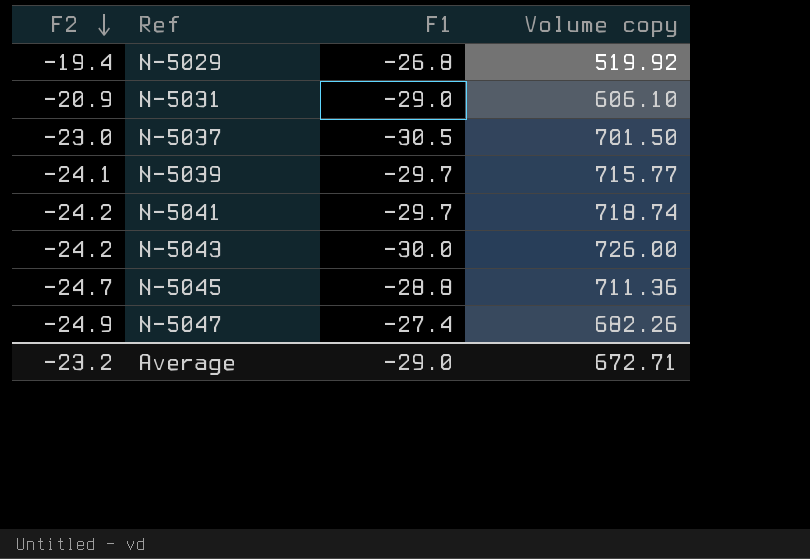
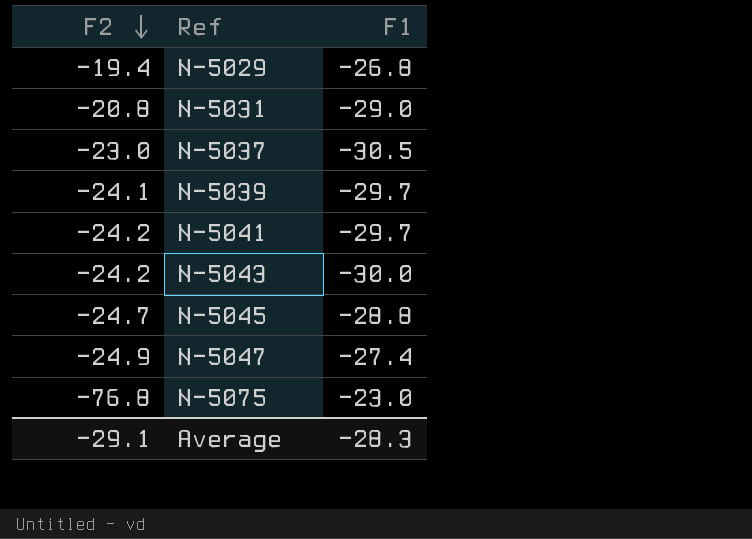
column Volume copy | formula: [F2] * [F1] -> none
N-5031 | F2: -20.9 -> -20.8
row N-5075: none -> -76.8 | -23.0
Average | F2: -23.2 -> -29.1
Average | F1: -29.0 -> -28.3

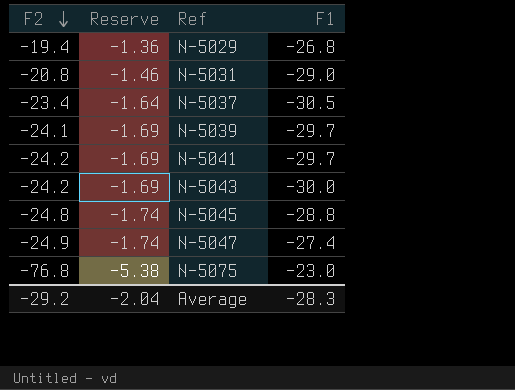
column Reserve | formula: none -> [F2] * 0.07
N-5037 | F2: -23.0 -> -23.4
N-5045 | F2: -24.7 -> -24.8
Average | F2: -29.1 -> -29.2

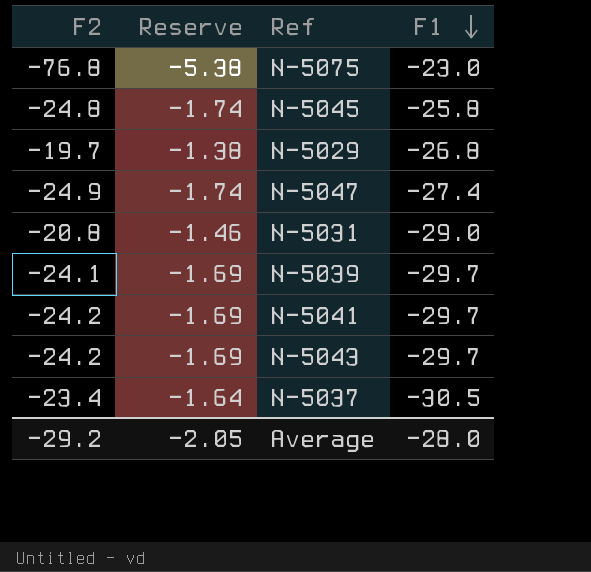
row order: F2 descending -> F1 descending
N-5045 | F1: -28.8 -> -25.8
N-5029 | F2: -19.4 -> -19.7
N-5029 | Reserve: -1.36 -> -1.38
N-5043 | F1: -30.0 -> -29.7
Average | Reserve: -2.04 -> -2.05
Average | F1: -28.3 -> -28.0

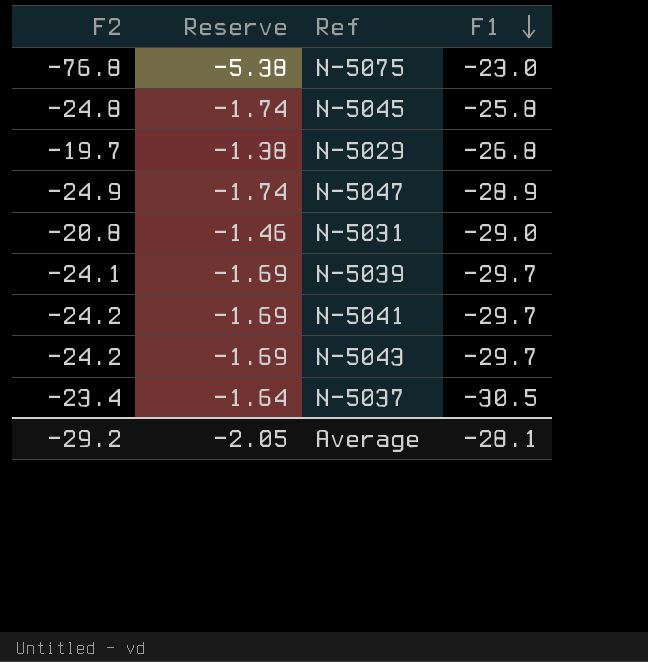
N-5047 | F1: -27.4 -> -28.9
Average | F1: -28.0 -> -28.1

